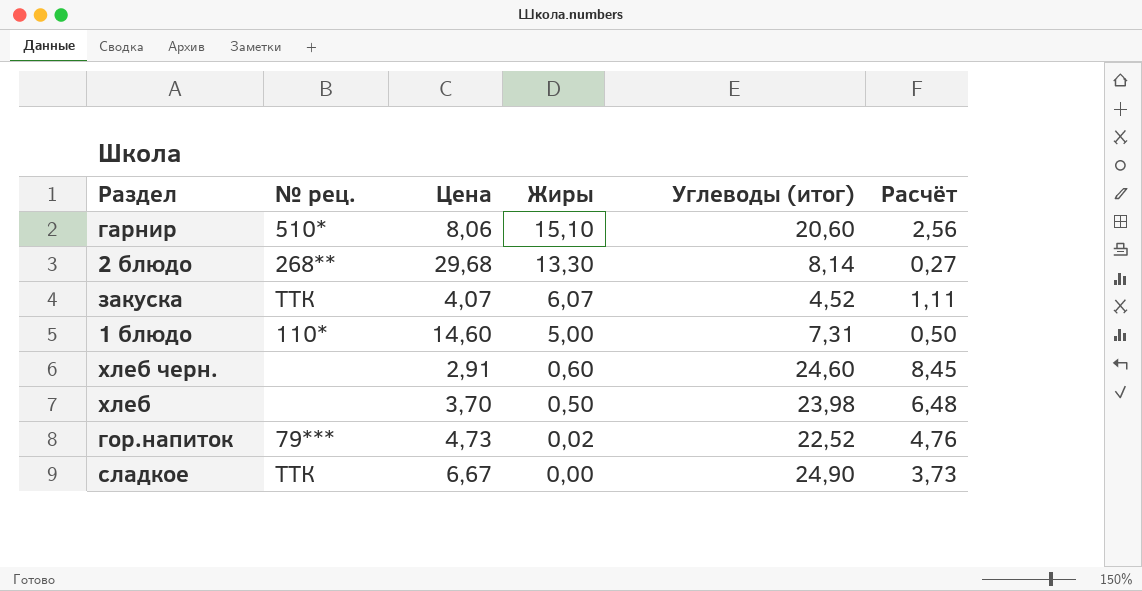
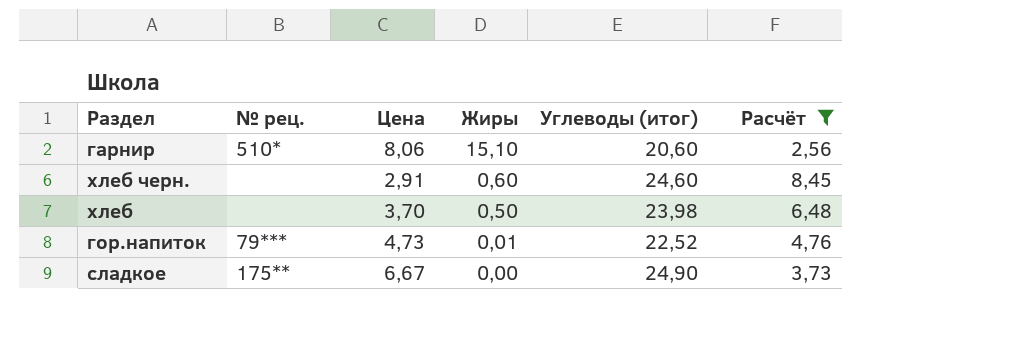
filter: none -> Расчёт >= 2,56
гор.напиток | Жиры: 0,02 -> 0,01
сладкое | № рец.: ТТК -> 175**

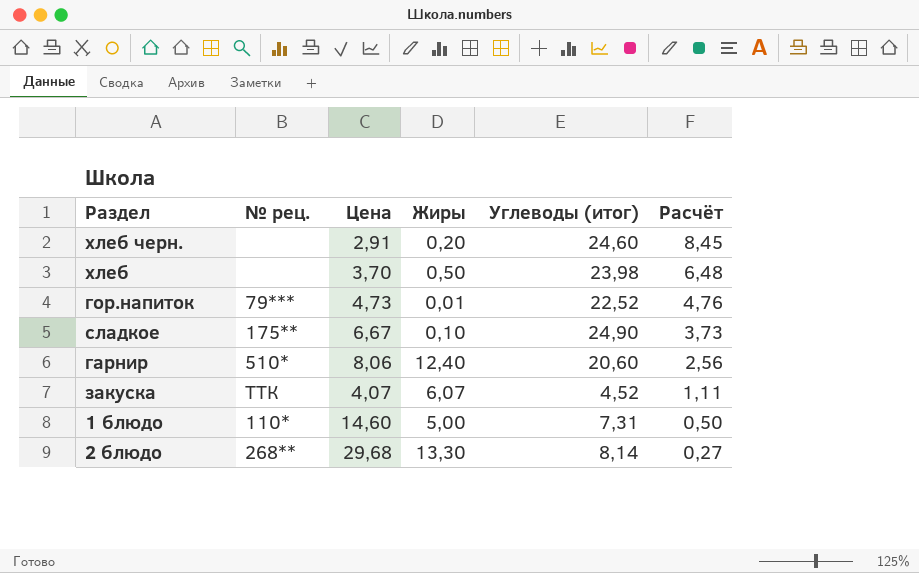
filter: Расчёт >= 2,56 -> none
row order: Жиры descending -> Расчёт descending
хлеб черн. | Жиры: 0,60 -> 0,20
сладкое | Жиры: 0,00 -> 0,10
гарнир | Жиры: 15,10 -> 12,40

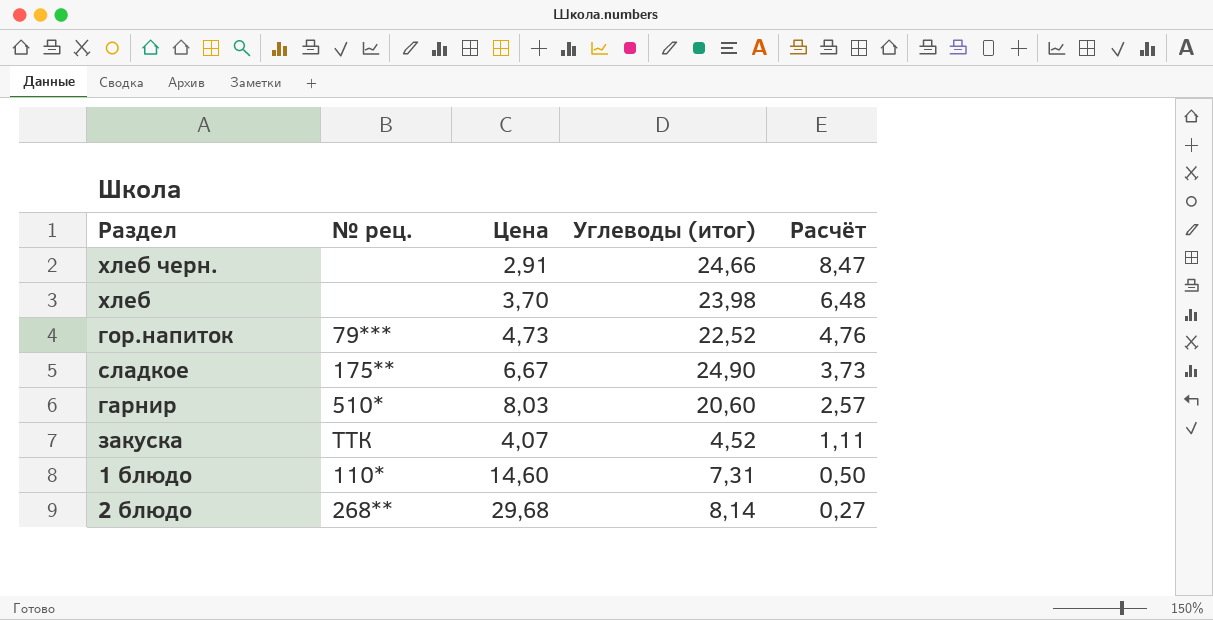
column Жиры | position: 4 -> none
хлеб черн. | Углеводы (итог): 24,60 -> 24,66
хлеб черн. | Расчёт: 8,45 -> 8,47
гарнир | Цена: 8,06 -> 8,03
гарнир | Расчёт: 2,56 -> 2,57

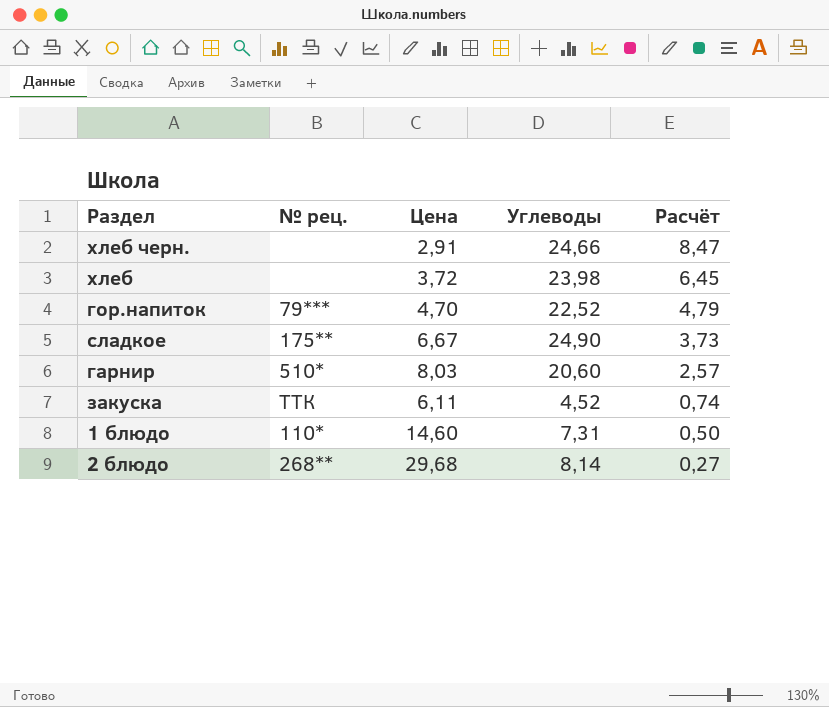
column name: Углеводы (итог) -> Углеводы
хлеб | Цена: 3,70 -> 3,72
хлеб | Расчёт: 6,48 -> 6,45
гор.напиток | Цена: 4,73 -> 4,70
гор.напиток | Расчёт: 4,76 -> 4,79
закуска | Цена: 4,07 -> 6,11
закуска | Расчёт: 1,11 -> 0,74

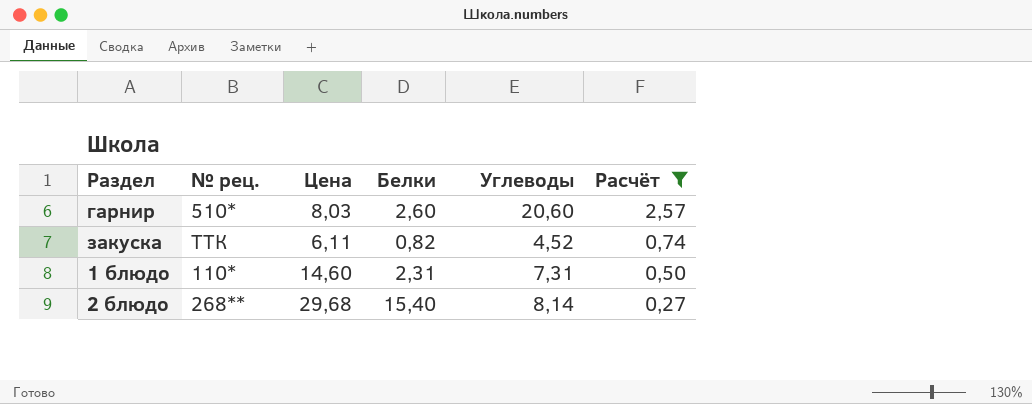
filter: none -> Расчёт <= 2,57
column Белки | position: none -> 4

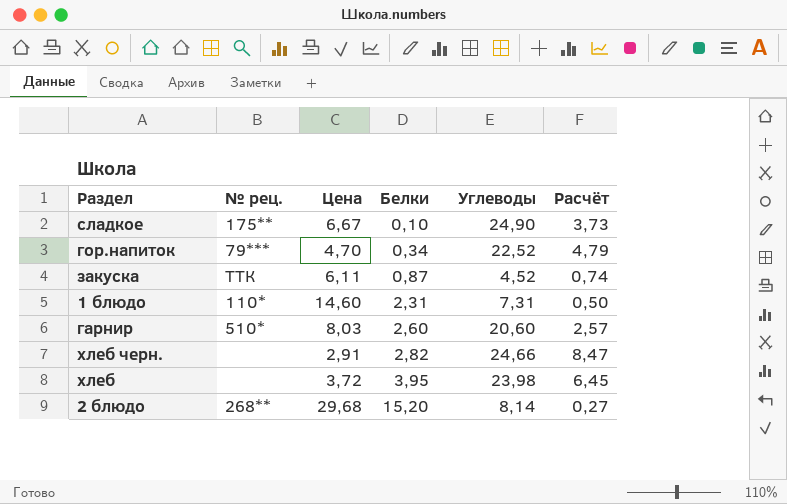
filter: Расчёт <= 2,57 -> none
row order: Расчёт descending -> Белки ascending
закуска | Белки: 0,82 -> 0,87
2 блюдо | Белки: 15,40 -> 15,20

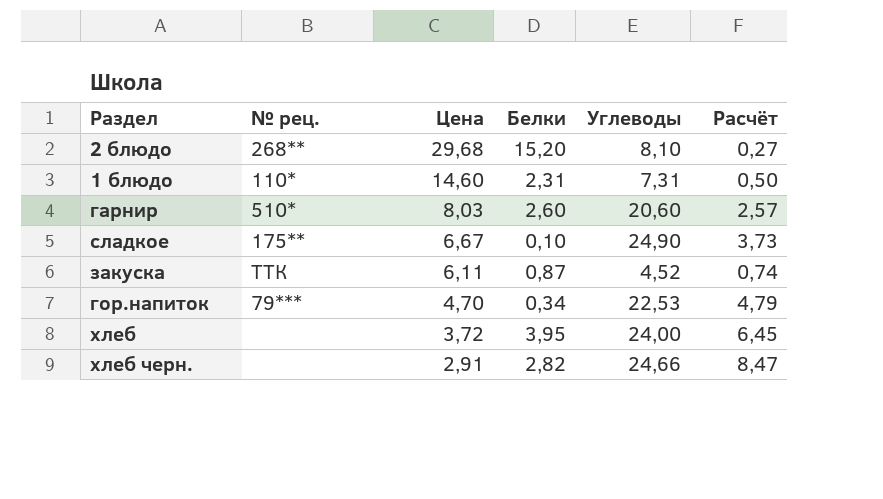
row order: Белки ascending -> Цена descending
2 блюдо | Углеводы: 8,14 -> 8,10
гор.напиток | Углеводы: 22,52 -> 22,53
хлеб | Углеводы: 23,98 -> 24,00

